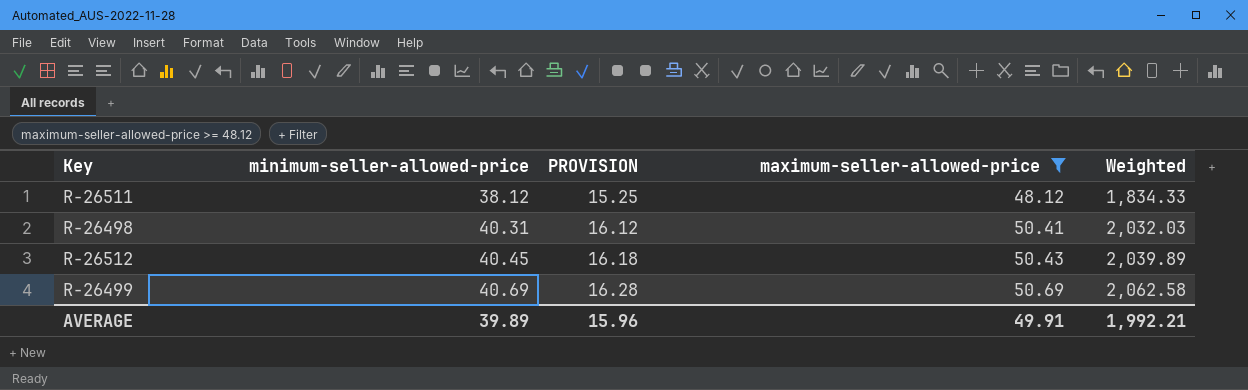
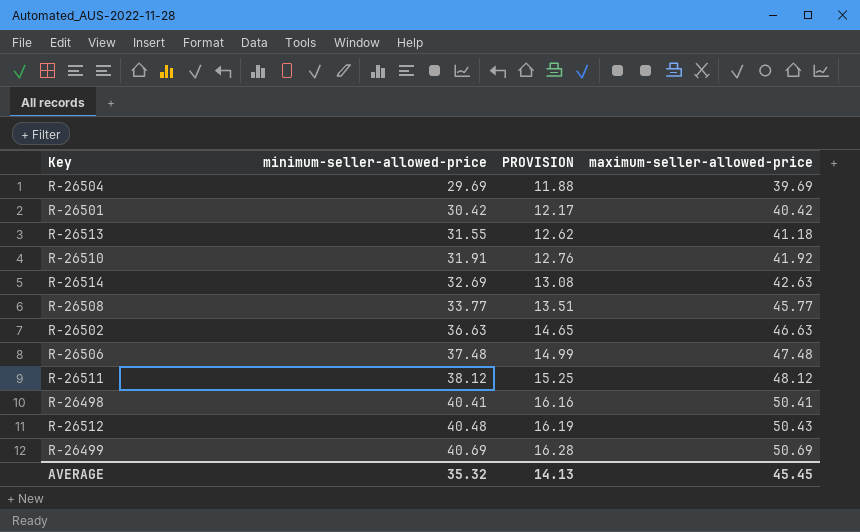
filter: maximum-seller-allowed-price >= 48.12 -> none
column Weighted | formula: [minimum-seller-allowed-price] * [maximum-seller-allowed-price] -> none
R-26498 | minimum-seller-allowed-price: 40.31 -> 40.41
R-26498 | PROVISION: 16.12 -> 16.16
R-26512 | minimum-seller-allowed-price: 40.45 -> 40.48
R-26512 | PROVISION: 16.18 -> 16.19
AVERAGE | minimum-seller-allowed-price: 39.89 -> 35.32
AVERAGE | PROVISION: 15.96 -> 14.13
AVERAGE | maximum-seller-allowed-price: 49.91 -> 45.45

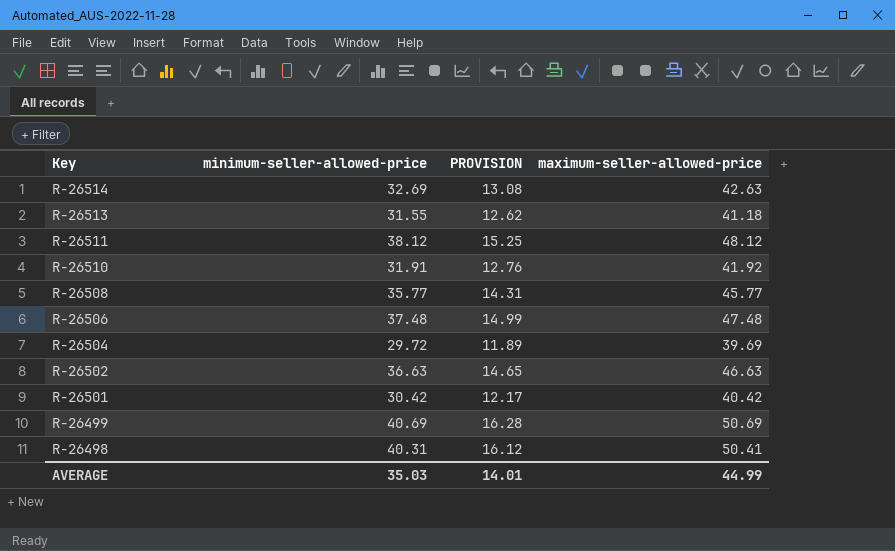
row order: minimum-seller-allowed-price ascending -> Key descending
row R-26512: 40.48 | 16.19 | 50.43 -> none
R-26508 | minimum-seller-allowed-price: 33.77 -> 35.77
R-26508 | PROVISION: 13.51 -> 14.31
R-26504 | minimum-seller-allowed-price: 29.69 -> 29.72
R-26504 | PROVISION: 11.88 -> 11.89
R-26498 | minimum-seller-allowed-price: 40.41 -> 40.31
R-26498 | PROVISION: 16.16 -> 16.12
AVERAGE | minimum-seller-allowed-price: 35.32 -> 35.03
AVERAGE | PROVISION: 14.13 -> 14.01
AVERAGE | maximum-seller-allowed-price: 45.45 -> 44.99

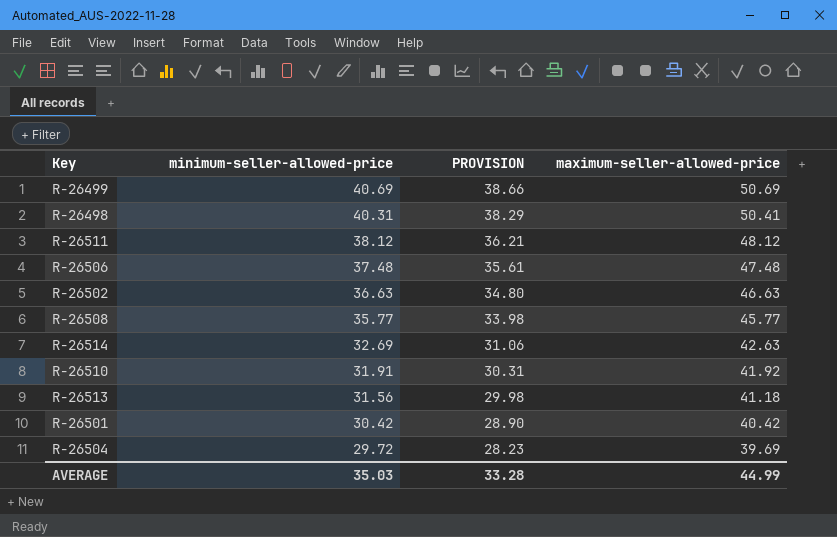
row order: Key descending -> minimum-seller-allowed-price descending
column PROVISION | formula: [minimum-seller-allowed-price] * 0.4 -> [minimum-seller-allowed-price] * 0.95
R-26513 | minimum-seller-allowed-price: 31.55 -> 31.56
AVERAGE | PROVISION: 14.01 -> 33.28

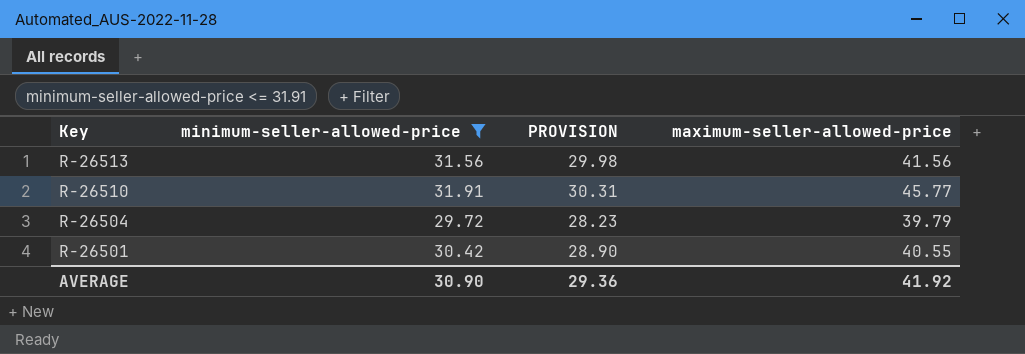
filter: none -> minimum-seller-allowed-price <= 31.91
row order: minimum-seller-allowed-price descending -> Key descending
R-26513 | maximum-seller-allowed-price: 41.18 -> 41.56
R-26510 | maximum-seller-allowed-price: 41.92 -> 45.77
R-26504 | maximum-seller-allowed-price: 39.69 -> 39.79
R-26501 | maximum-seller-allowed-price: 40.42 -> 40.55
AVERAGE | minimum-seller-allowed-price: 35.03 -> 30.90
AVERAGE | PROVISION: 33.28 -> 29.36
AVERAGE | maximum-seller-allowed-price: 44.99 -> 41.92

